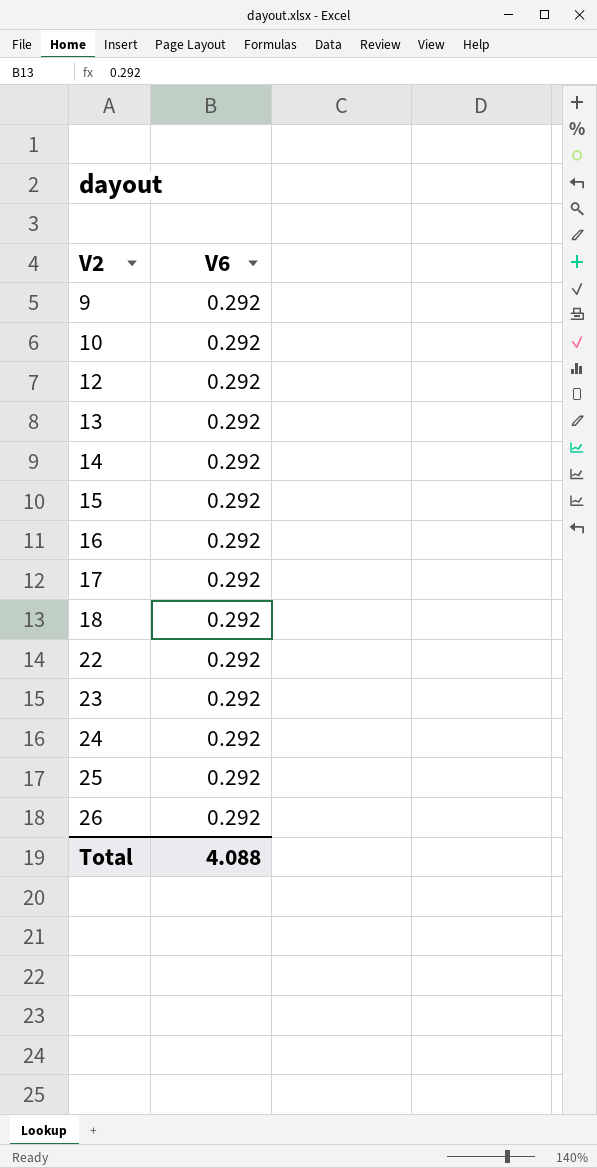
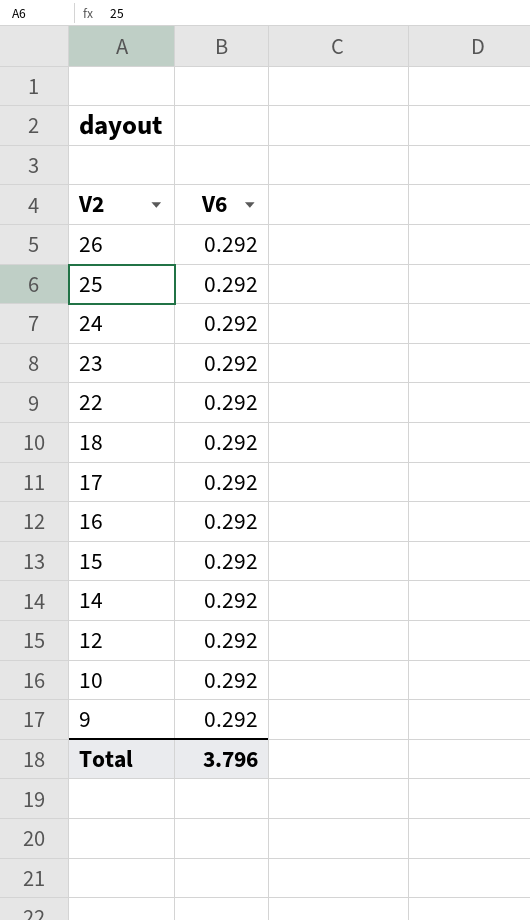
row order: V2 ascending -> V2 descending
row 13: 0.292 -> none
Total | V6: 4.088 -> 3.796

